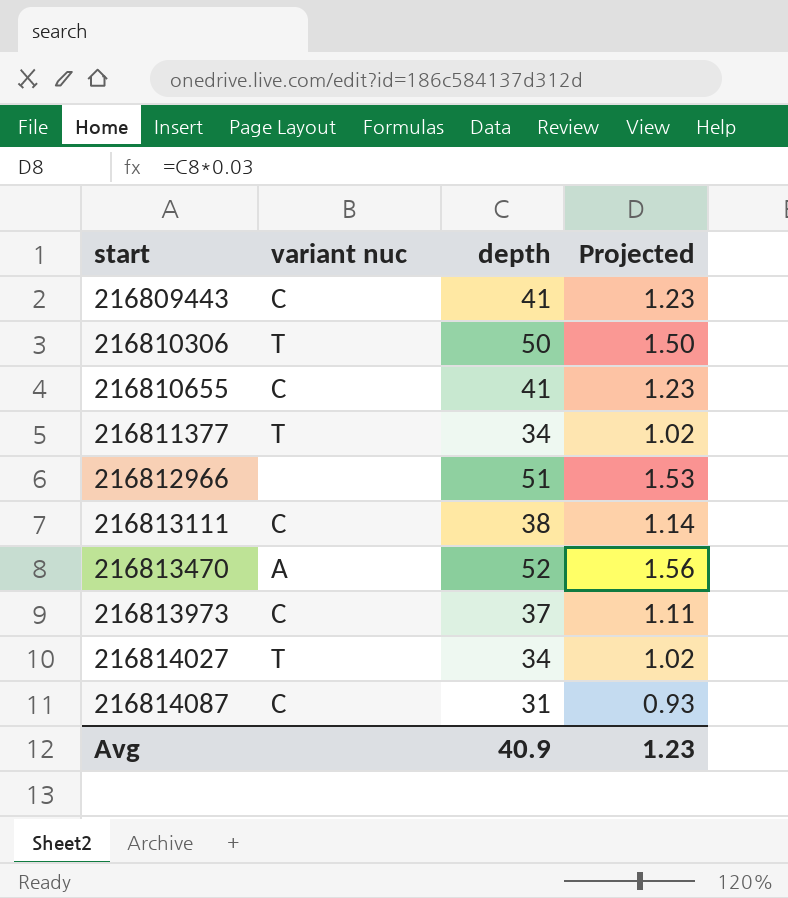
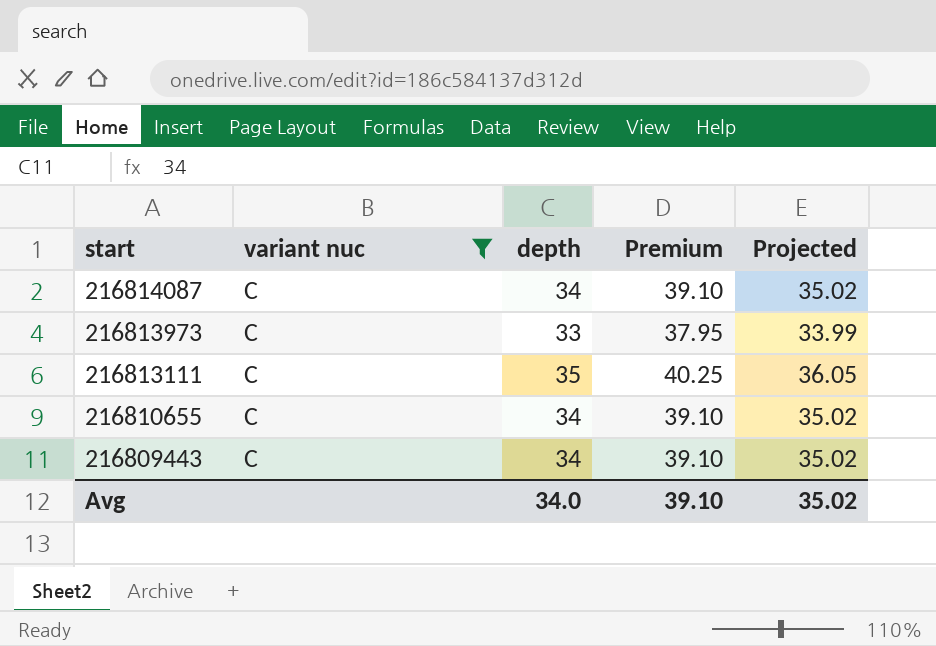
filter: none -> variant nuc = C
row order: start ascending -> start descending
column Premium | formula: none -> [depth] * 1.15
column Projected | formula: [depth] * 0.03 -> [depth] * 1.03
216814087 | depth: 31 -> 34
216813973 | depth: 37 -> 33
216813111 | depth: 38 -> 35
216810655 | depth: 41 -> 34
216809443 | depth: 41 -> 34
Avg | depth: 40.9 -> 34.0
Avg | Projected: 1.23 -> 35.02

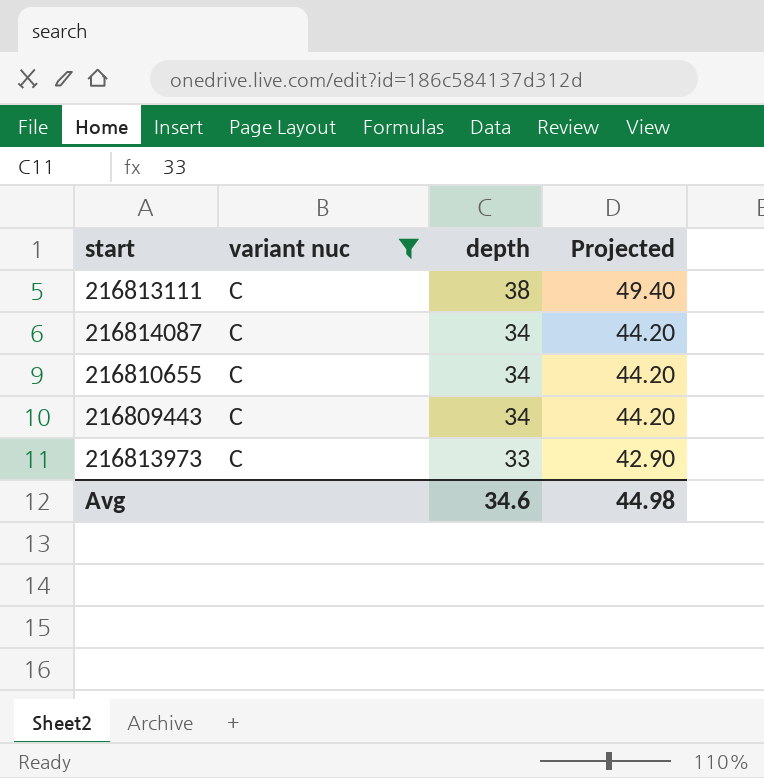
row order: start descending -> depth descending
column Premium | formula: [depth] * 1.15 -> none
column Projected | formula: [depth] * 1.03 -> [depth] * 1.3
216813111 | depth: 35 -> 38
Avg | depth: 34.0 -> 34.6
Avg | Projected: 35.02 -> 44.98

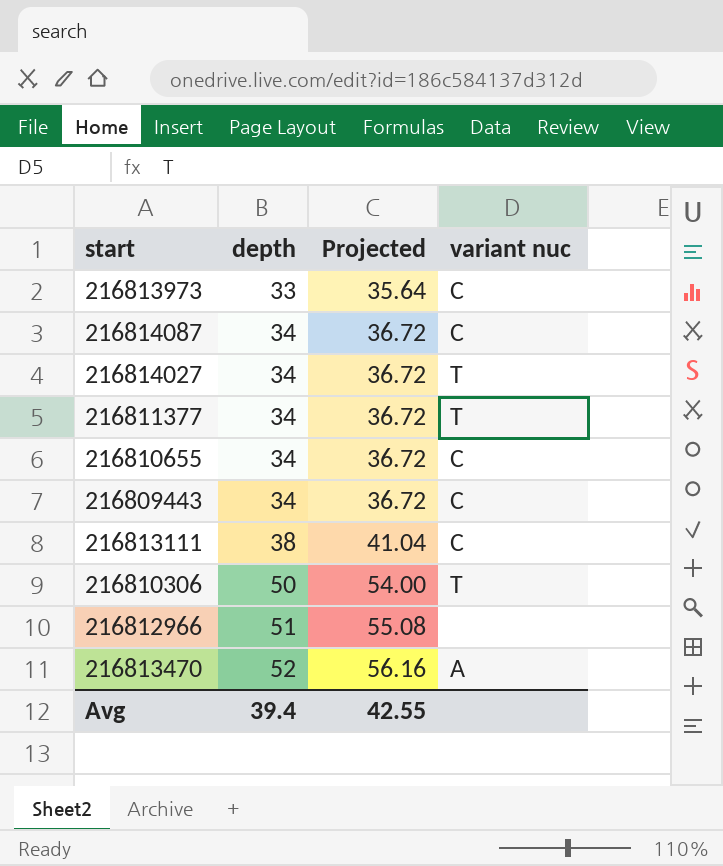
filter: variant nuc = C -> none
row order: depth descending -> depth ascending
column Projected | formula: [depth] * 1.3 -> [depth] * 1.08
column variant nuc | position: 2 -> 4
Avg | depth: 34.6 -> 39.4
Avg | Projected: 44.98 -> 42.55

